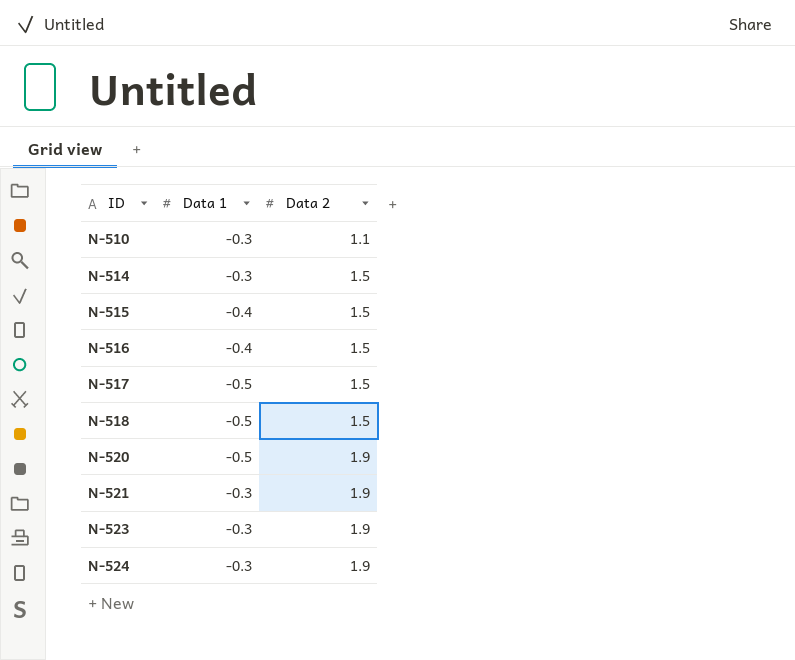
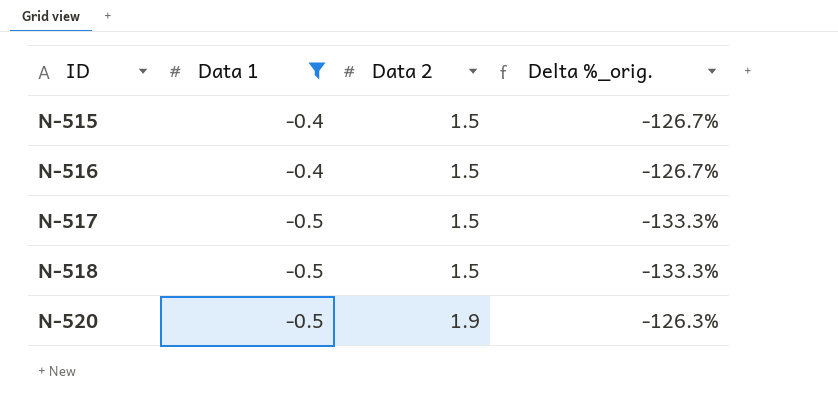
filter: none -> Data 1 != -0.3
column Delta %_orig. | formula: none -> ([Data 1] - [Data 2]) / [Data 2]

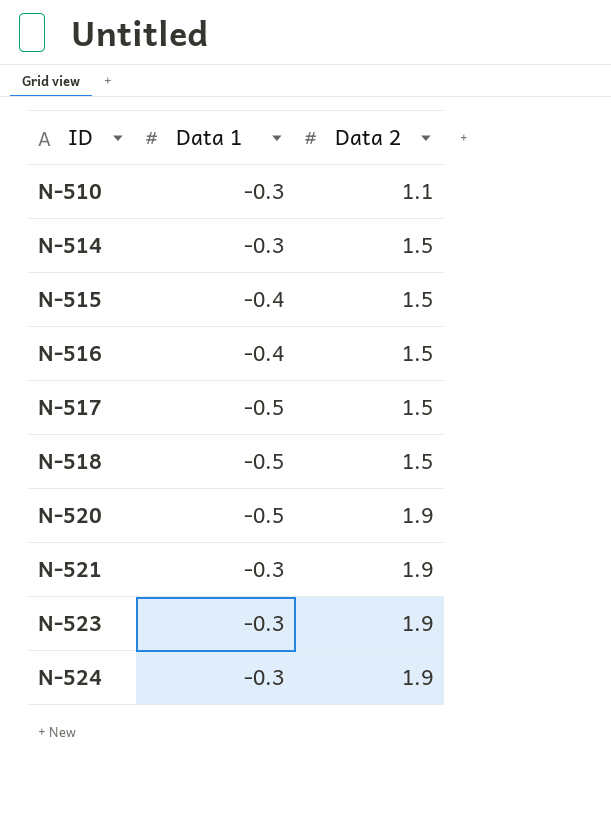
filter: Data 1 != -0.3 -> none
column Delta %_orig. | formula: ([Data 1] - [Data 2]) / [Data 2] -> none

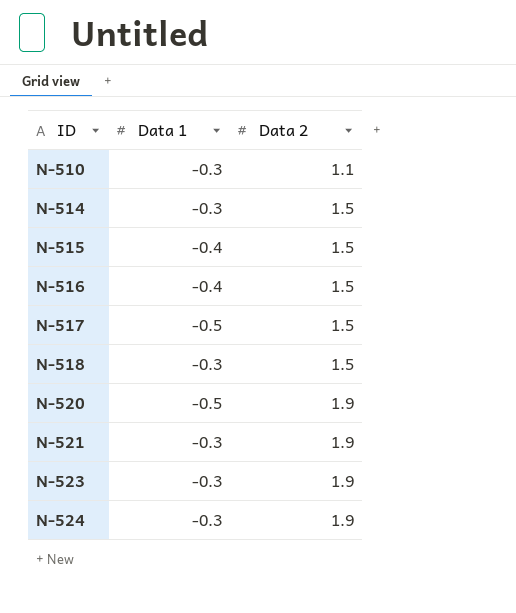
N-518 | Data 1: -0.5 -> -0.3

